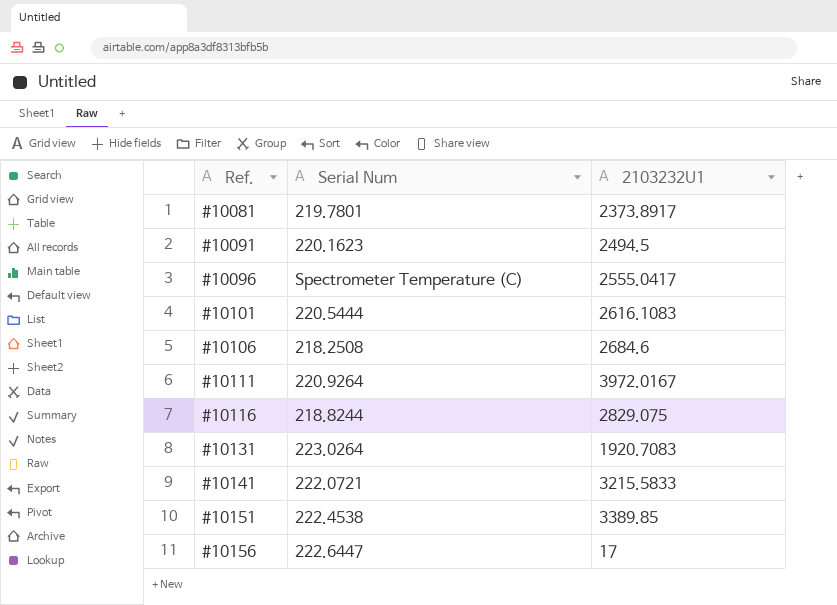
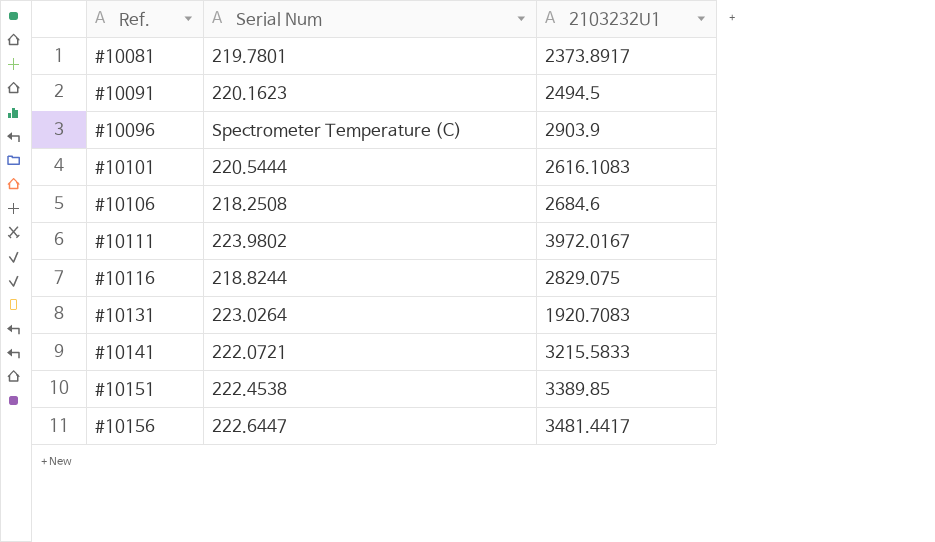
#10096 | 2103232U1: 2555.0417 -> 2903.9
#10111 | Serial Num: 220.9264 -> 223.9802
#10156 | 2103232U1: 17 -> 3481.4417

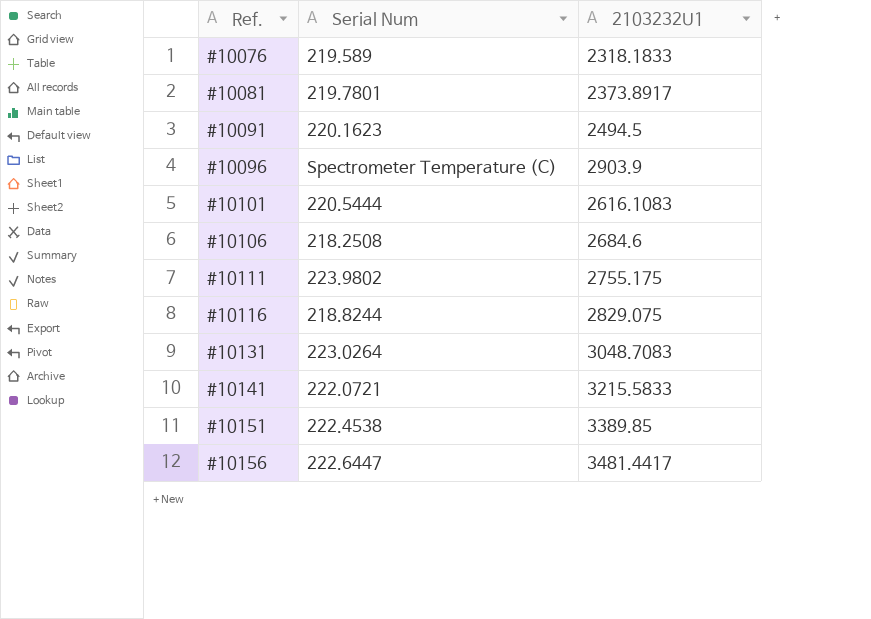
row #10076: none -> 219.589 | 2318.1833
#10111 | 2103232U1: 3972.0167 -> 2755.175
#10131 | 2103232U1: 1920.7083 -> 3048.7083

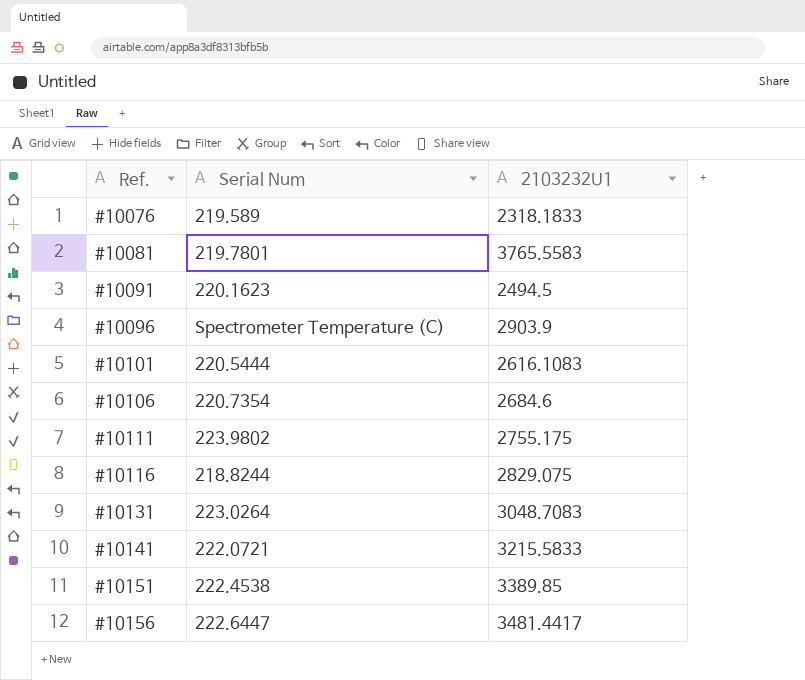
#10081 | 2103232U1: 2373.8917 -> 3765.5583
#10106 | Serial Num: 218.2508 -> 220.7354

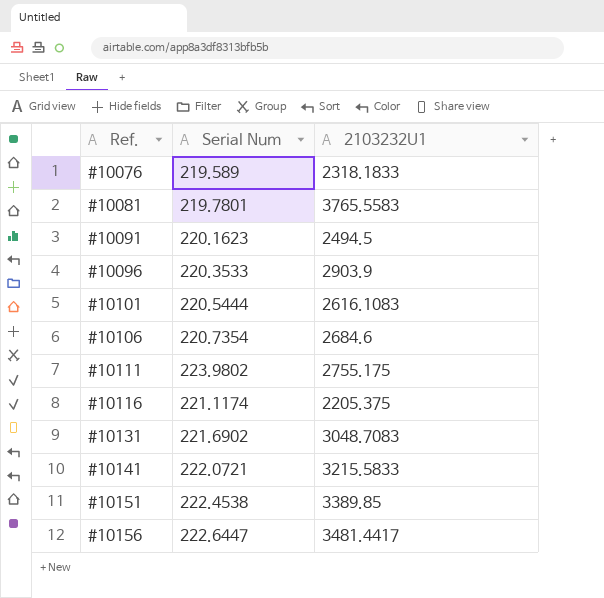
#10096 | Serial Num: Spectrometer Temperature (C) -> 220.3533
#10116 | Serial Num: 218.8244 -> 221.1174
#10116 | 2103232U1: 2829.075 -> 2205.375
#10131 | Serial Num: 223.0264 -> 221.6902

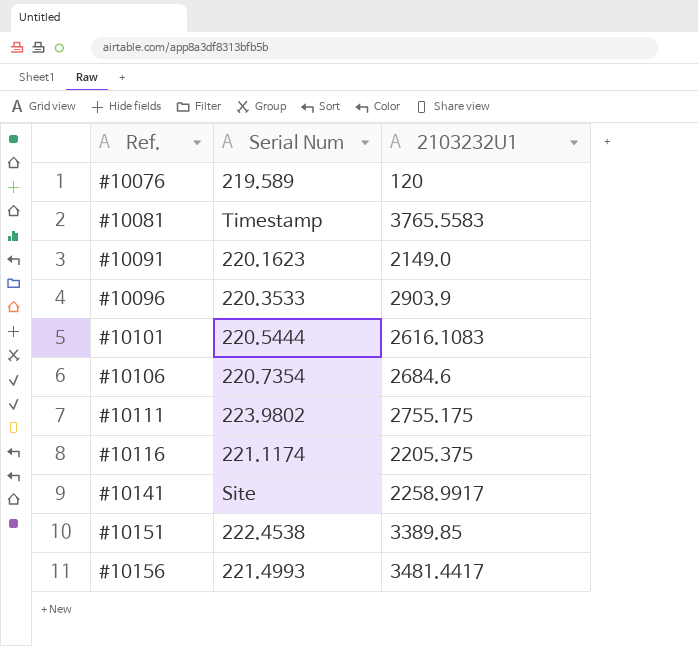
row #10131: 221.6902 | 3048.7083 -> none
#10076 | 2103232U1: 2318.1833 -> 120
#10081 | Serial Num: 219.7801 -> Timestamp
#10091 | 2103232U1: 2494.5 -> 2149.0
#10141 | Serial Num: 222.0721 -> Site
#10141 | 2103232U1: 3215.5833 -> 2258.9917
#10156 | Serial Num: 222.6447 -> 221.4993

